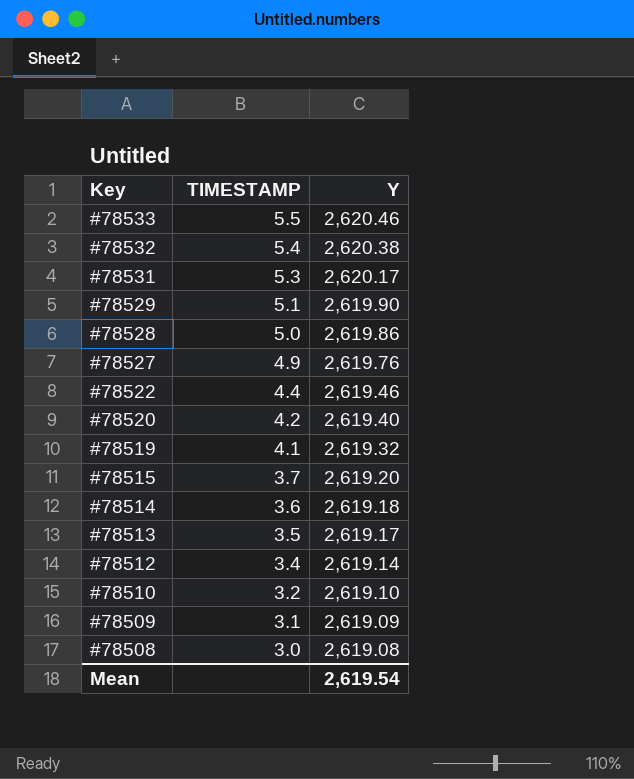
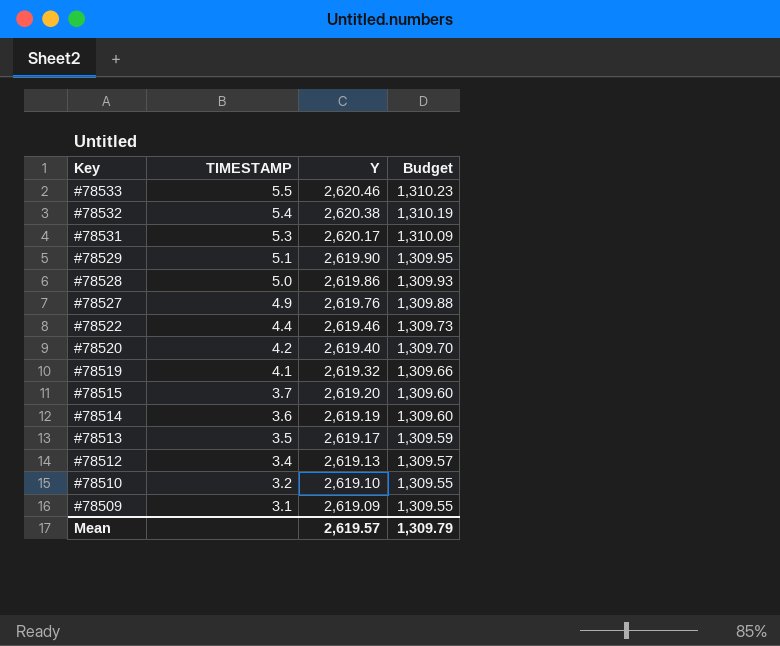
column Budget | formula: none -> [Y] * 0.5
row #78508: 3.0 | 2,619.08 -> none
#78514 | Y: 2,619.18 -> 2,619.19
#78512 | Y: 2,619.14 -> 2,619.13
Mean | Y: 2,619.54 -> 2,619.57

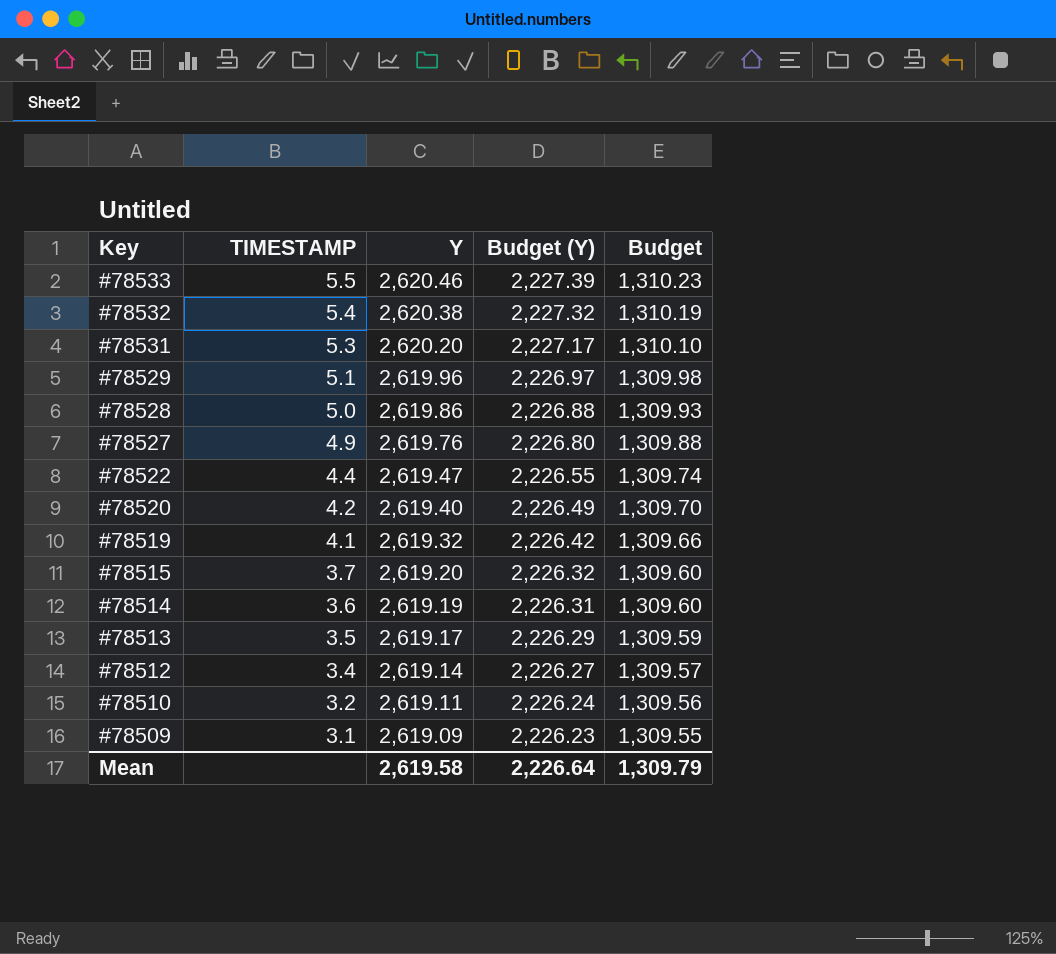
column Budget (Y) | formula: none -> [Y] * 0.85
#78531 | Y: 2,620.17 -> 2,620.20
#78531 | Budget: 1,310.09 -> 1,310.10
#78529 | Y: 2,619.90 -> 2,619.96
#78529 | Budget: 1,309.95 -> 1,309.98
#78522 | Y: 2,619.46 -> 2,619.47
#78522 | Budget: 1,309.73 -> 1,309.74
#78512 | Y: 2,619.13 -> 2,619.14
#78510 | Y: 2,619.10 -> 2,619.11
#78510 | Budget: 1,309.55 -> 1,309.56
Mean | Y: 2,619.57 -> 2,619.58

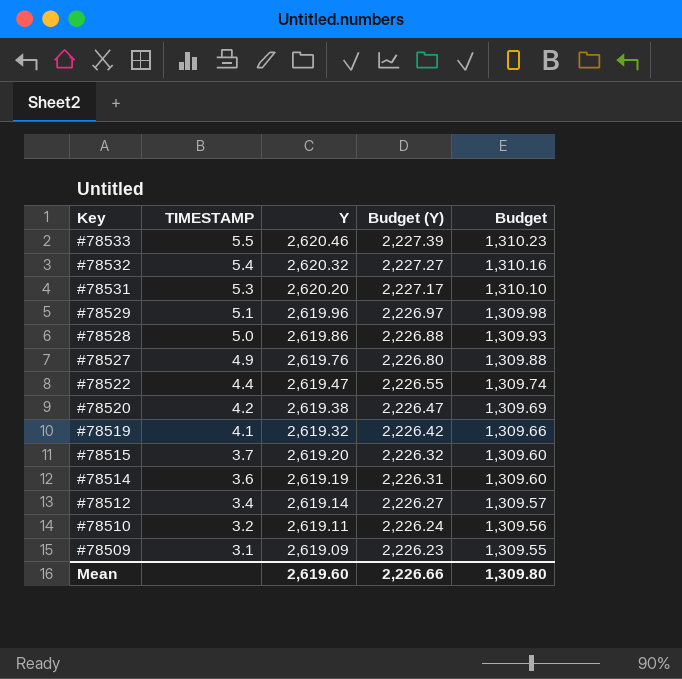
row #78513: 3.5 | 2,619.17 | 2,226.29 | 1,309.59 -> none
#78532 | Y: 2,620.38 -> 2,620.32
#78532 | Budget (Y): 2,227.32 -> 2,227.27
#78532 | Budget: 1,310.19 -> 1,310.16
#78520 | Y: 2,619.40 -> 2,619.38
#78520 | Budget (Y): 2,226.49 -> 2,226.47
#78520 | Budget: 1,309.70 -> 1,309.69
Mean | Y: 2,619.58 -> 2,619.60
Mean | Budget (Y): 2,226.64 -> 2,226.66
Mean | Budget: 1,309.79 -> 1,309.80

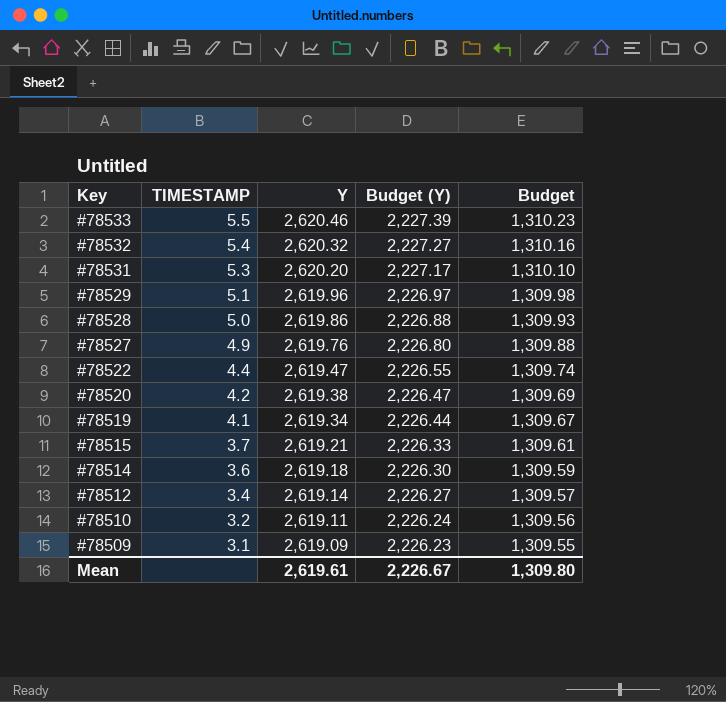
#78519 | Y: 2,619.32 -> 2,619.34
#78519 | Budget (Y): 2,226.42 -> 2,226.44
#78519 | Budget: 1,309.66 -> 1,309.67
#78515 | Y: 2,619.20 -> 2,619.21
#78515 | Budget (Y): 2,226.32 -> 2,226.33
#78515 | Budget: 1,309.60 -> 1,309.61
#78514 | Y: 2,619.19 -> 2,619.18
#78514 | Budget (Y): 2,226.31 -> 2,226.30
#78514 | Budget: 1,309.60 -> 1,309.59
Mean | Y: 2,619.60 -> 2,619.61
Mean | Budget (Y): 2,226.66 -> 2,226.67

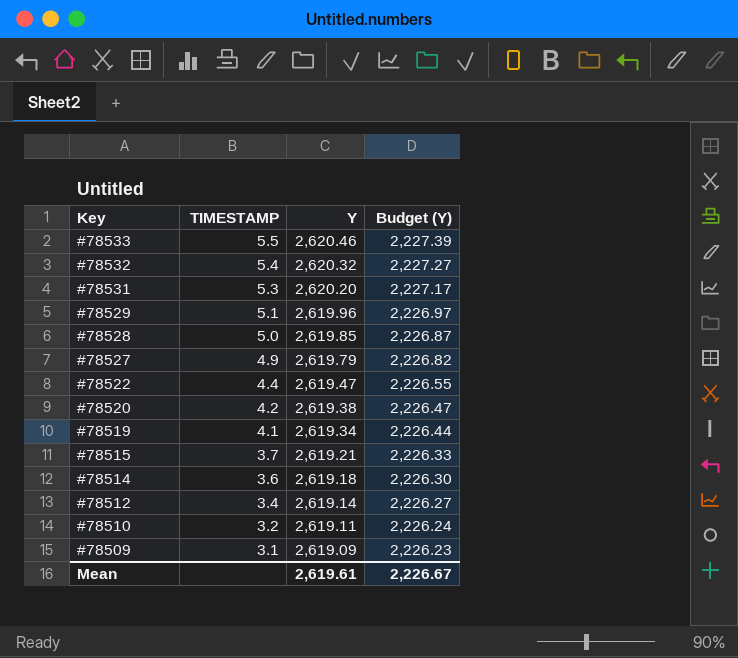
column Budget | formula: [Y] * 0.5 -> none
#78528 | Y: 2,619.86 -> 2,619.85
#78528 | Budget (Y): 2,226.88 -> 2,226.87
#78527 | Y: 2,619.76 -> 2,619.79
#78527 | Budget (Y): 2,226.80 -> 2,226.82

